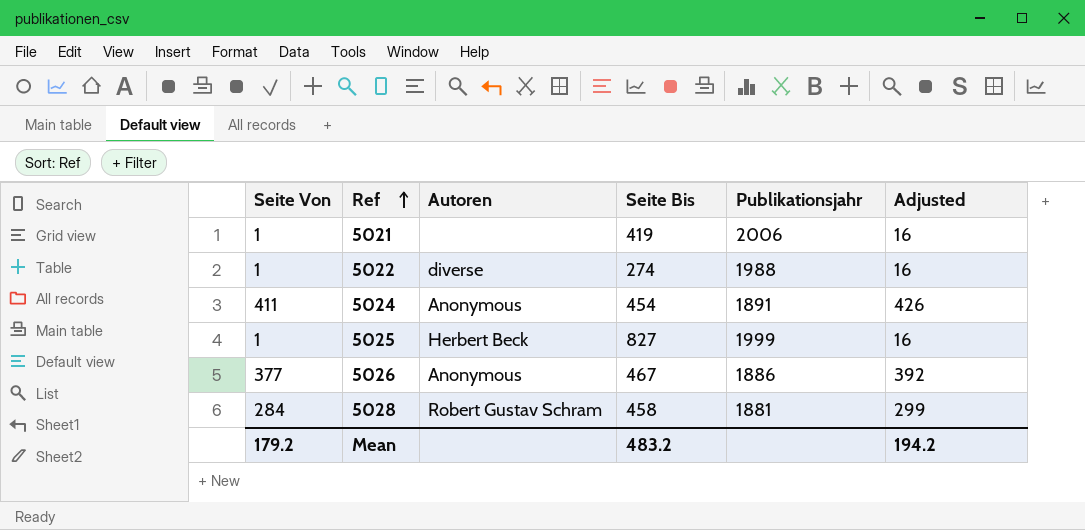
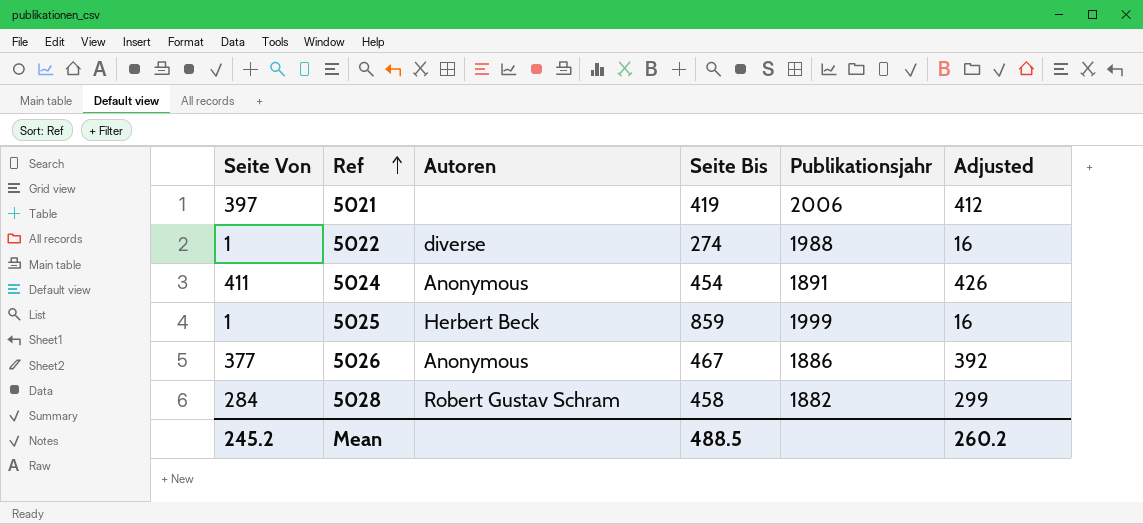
5021 | Seite Von: 1 -> 397
5021 | Adjusted: 16 -> 412
5025 | Seite Bis: 827 -> 859
5028 | Publikationsjahr: 1881 -> 1882
Mean | Seite Von: 179.2 -> 245.2
Mean | Seite Bis: 483.2 -> 488.5
Mean | Adjusted: 194.2 -> 260.2

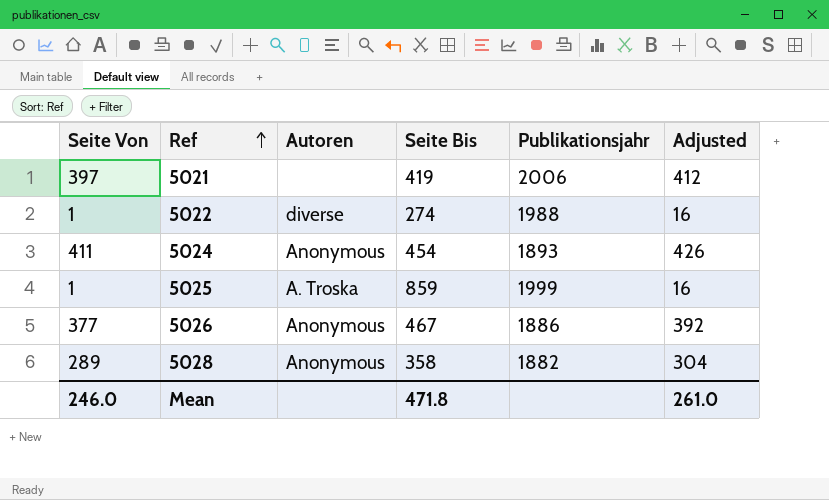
5024 | Publikationsjahr: 1891 -> 1893
5025 | Autoren: Herbert Beck -> A. Troska
5028 | Seite Von: 284 -> 289
5028 | Autoren: Robert Gustav Schram -> Anonymous
5028 | Seite Bis: 458 -> 358
5028 | Adjusted: 299 -> 304
Mean | Seite Von: 245.2 -> 246.0
Mean | Seite Bis: 488.5 -> 471.8
Mean | Adjusted: 260.2 -> 261.0

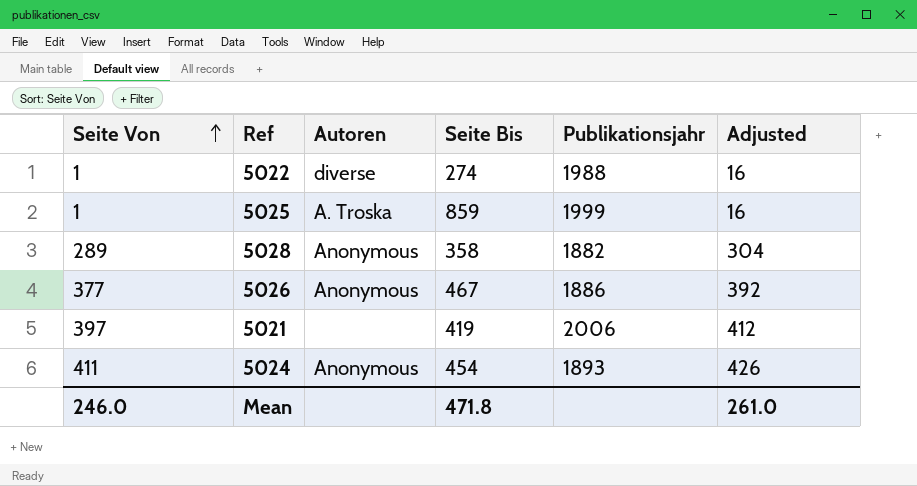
row order: Ref ascending -> Seite Von ascending

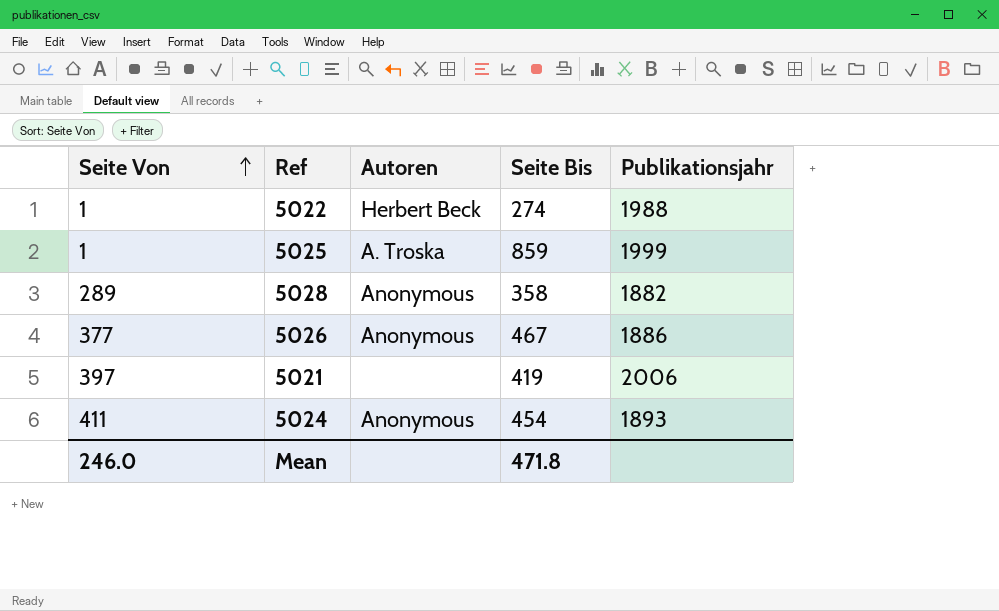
column Adjusted | formula: [Seite Von] + 15 -> none
5022 | Autoren: diverse -> Herbert Beck

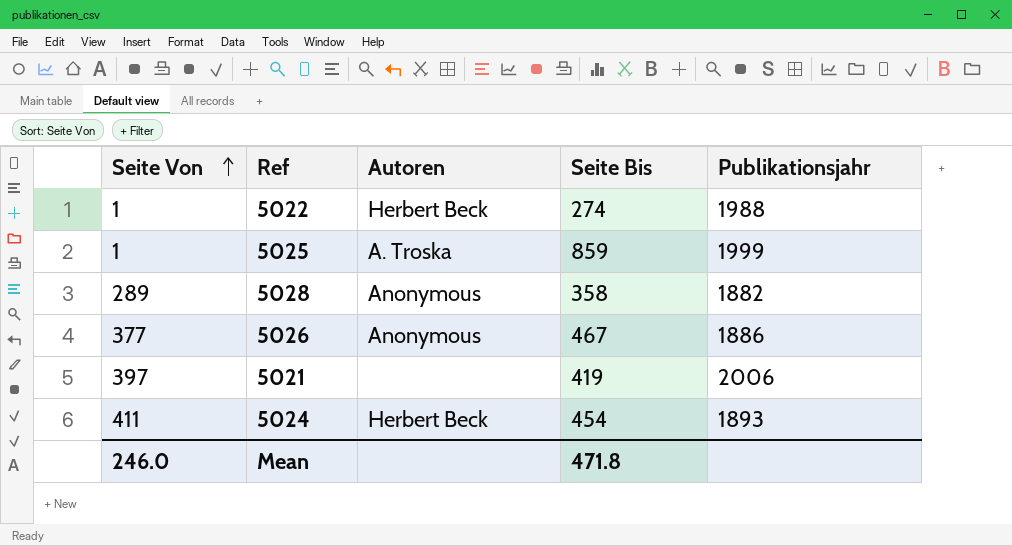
5024 | Autoren: Anonymous -> Herbert Beck

